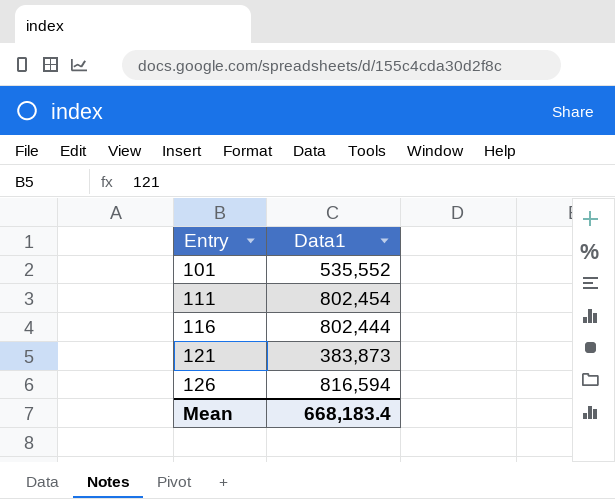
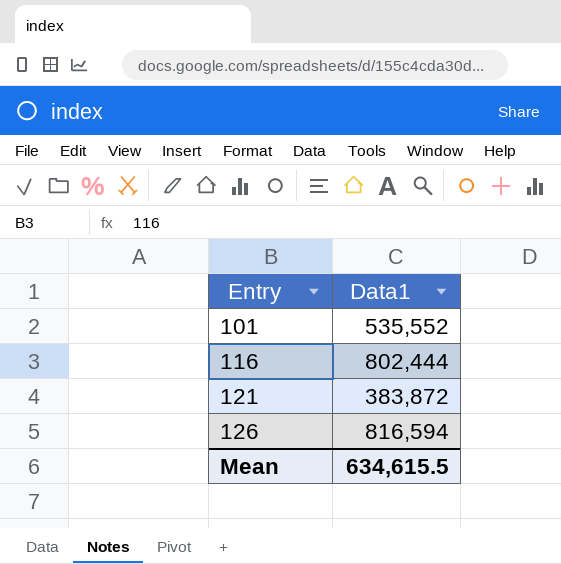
row 111: 802,454 -> none
121 | Data1: 383,873 -> 383,872
Mean | Data1: 668,183.4 -> 634,615.5

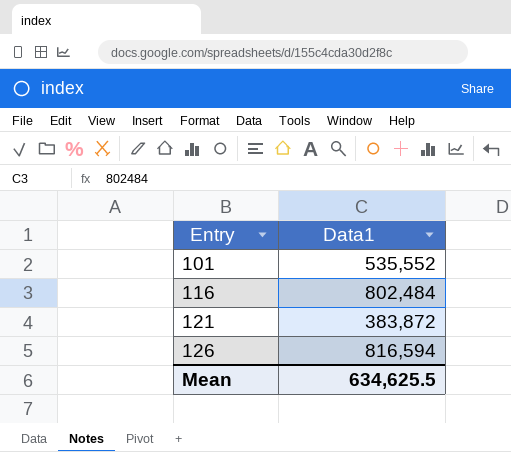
116 | Data1: 802,444 -> 802,484
Mean | Data1: 634,615.5 -> 634,625.5

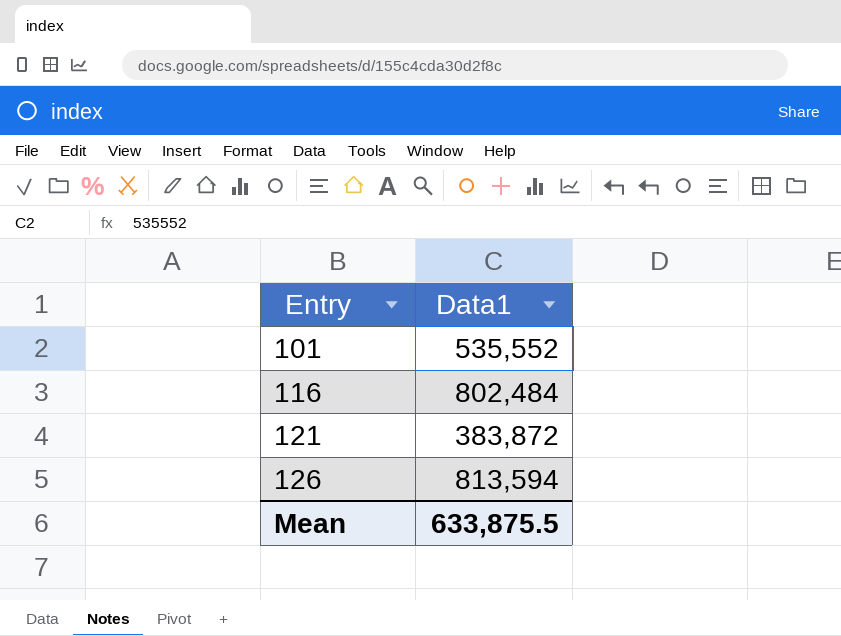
126 | Data1: 816,594 -> 813,594
Mean | Data1: 634,625.5 -> 633,875.5

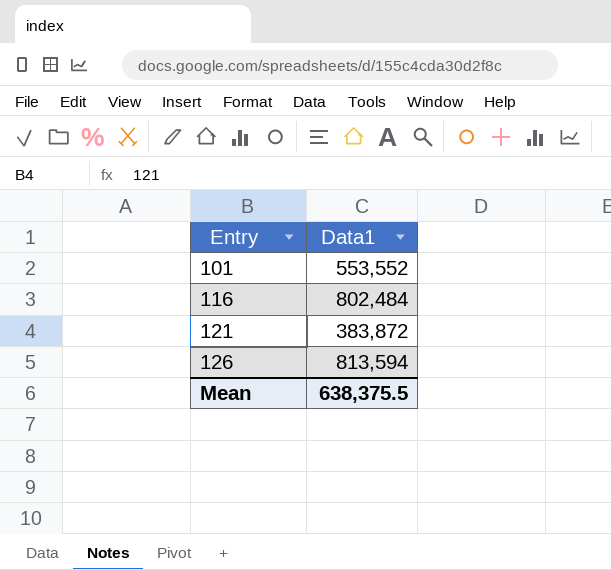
101 | Data1: 535,552 -> 553,552
Mean | Data1: 633,875.5 -> 638,375.5

